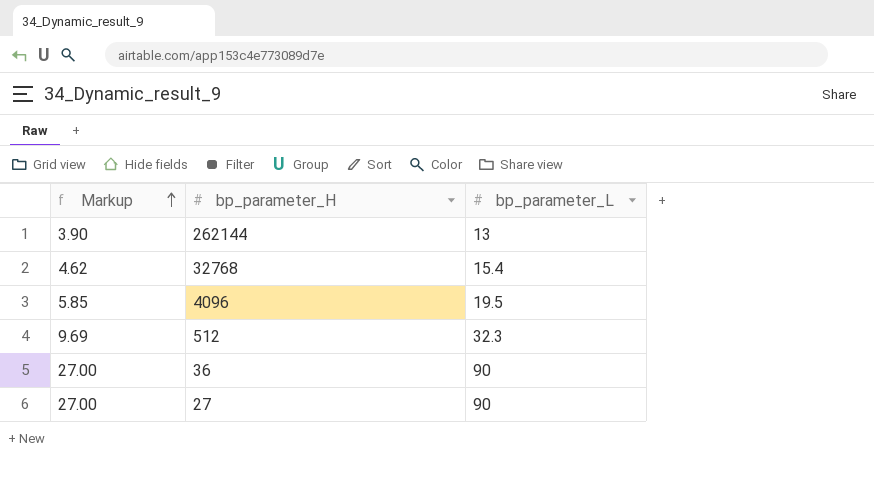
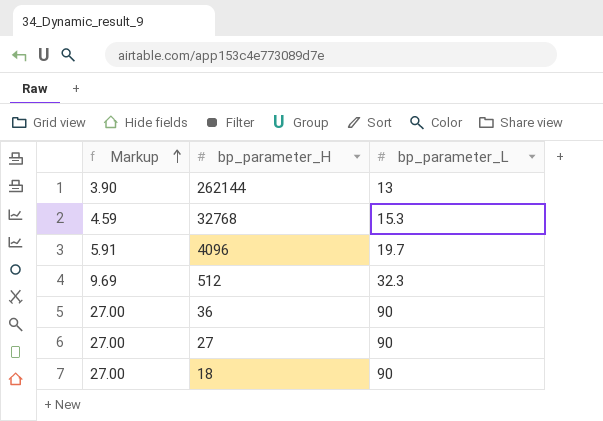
32768 | Markup: 4.62 -> 4.59
32768 | bp_parameter_L: 15.4 -> 15.3
4096 | Markup: 5.85 -> 5.91
4096 | bp_parameter_L: 19.5 -> 19.7
row 18: none -> 27.00 | 90

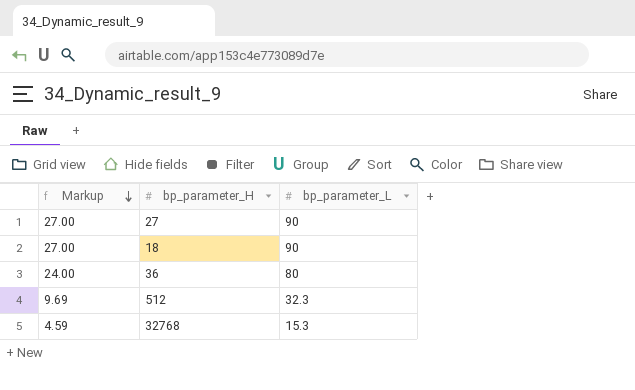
row order: Markup ascending -> Markup descending
row 262144: 3.90 | 13 -> none
row 4096: 5.91 | 19.7 -> none
36 | Markup: 27.00 -> 24.00
36 | bp_parameter_L: 90 -> 80

